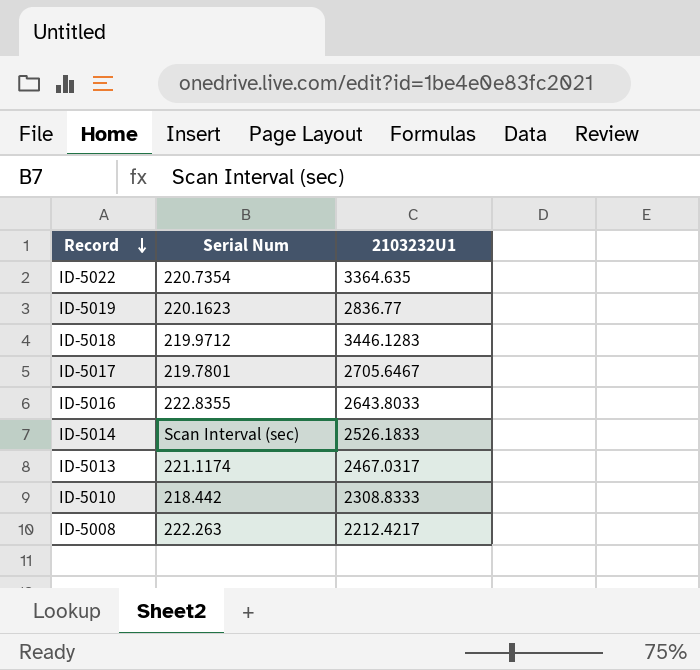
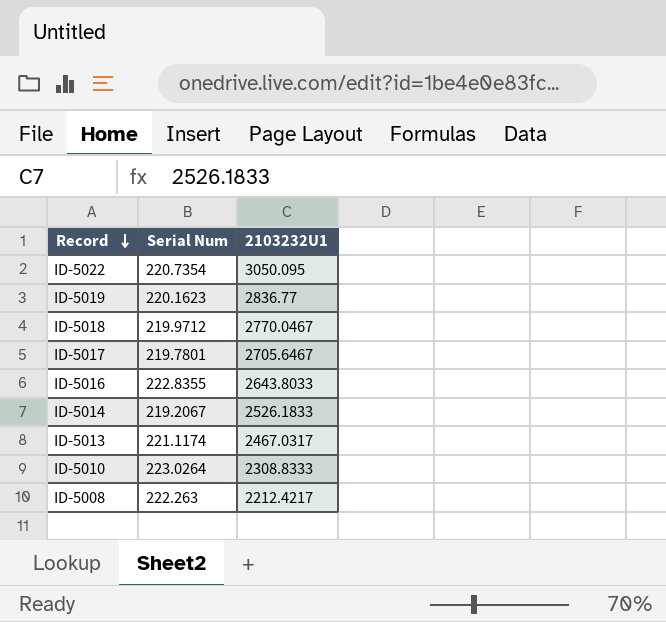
ID-5022 | 2103232U1: 3364.635 -> 3050.095
ID-5018 | 2103232U1: 3446.1283 -> 2770.0467
ID-5014 | Serial Num: Scan Interval (sec) -> 219.2067
ID-5010 | Serial Num: 218.442 -> 223.0264

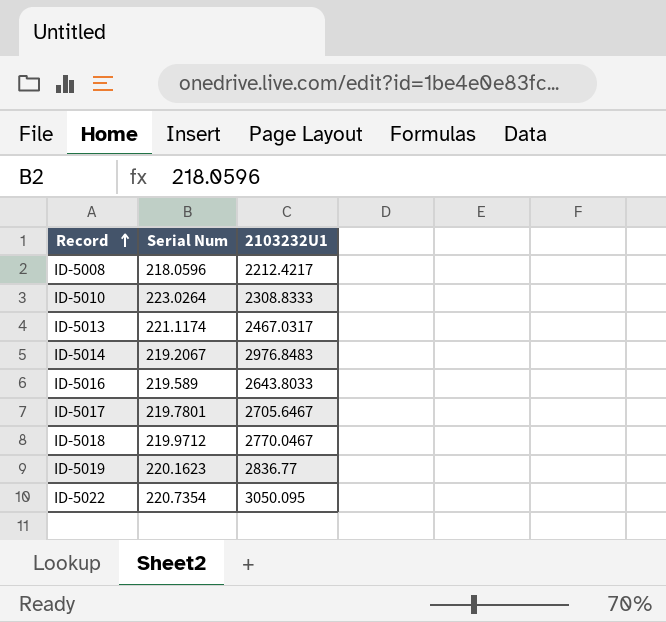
row order: Record descending -> Record ascending
ID-5008 | Serial Num: 222.263 -> 218.0596
ID-5014 | 2103232U1: 2526.1833 -> 2976.8483
ID-5016 | Serial Num: 222.8355 -> 219.589

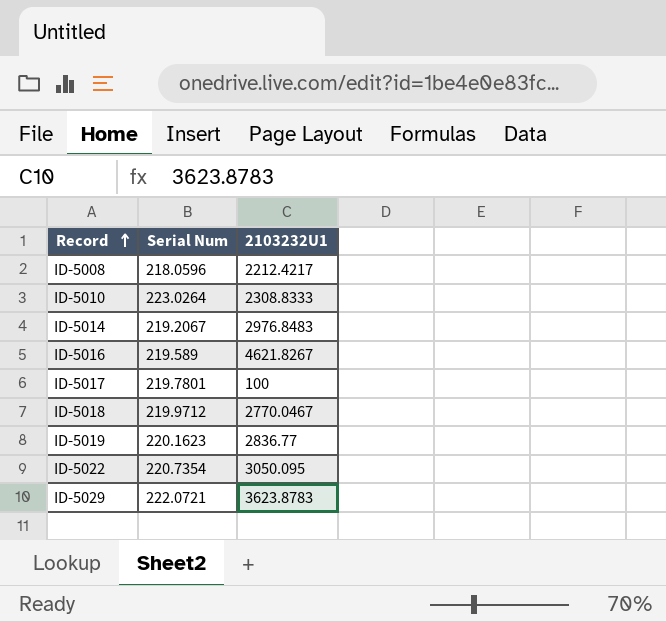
row ID-5013: 221.1174 | 2467.0317 -> none
ID-5016 | 2103232U1: 2643.8033 -> 4621.8267
ID-5017 | 2103232U1: 2705.6467 -> 100
row ID-5029: none -> 222.0721 | 3623.8783

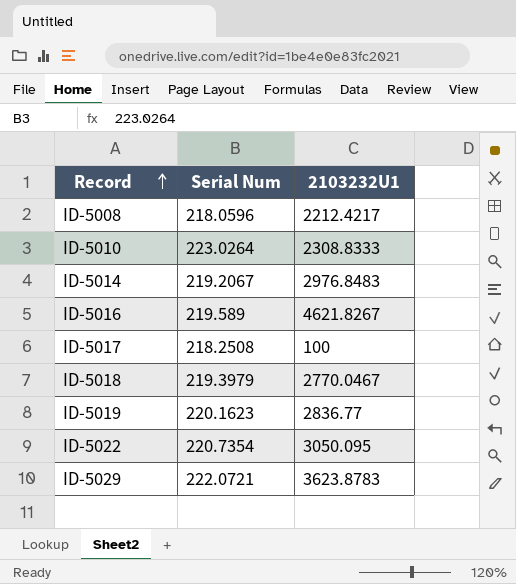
ID-5017 | Serial Num: 219.7801 -> 218.2508
ID-5018 | Serial Num: 219.9712 -> 219.3979

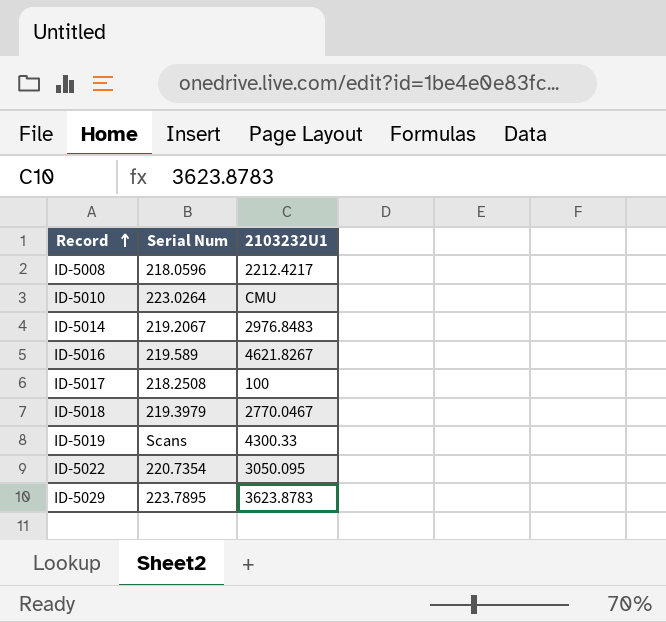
ID-5010 | 2103232U1: 2308.8333 -> CMU
ID-5019 | Serial Num: 220.1623 -> Scans
ID-5019 | 2103232U1: 2836.77 -> 4300.33
ID-5029 | Serial Num: 222.0721 -> 223.7895

